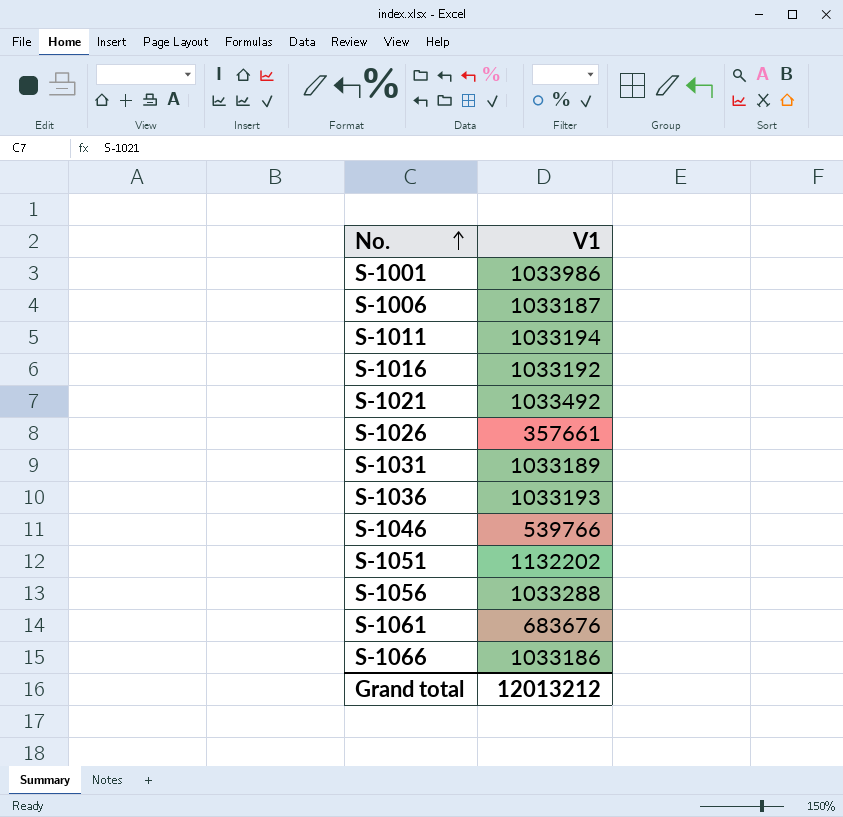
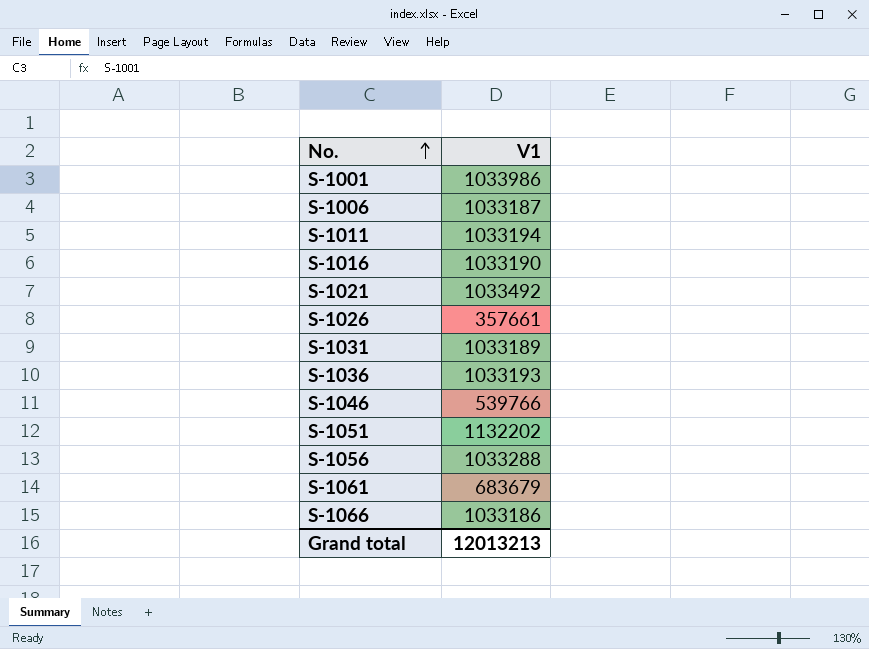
S-1016 | V1: 1033192 -> 1033190
S-1061 | V1: 683676 -> 683679
Grand total | V1: 12013212 -> 12013213

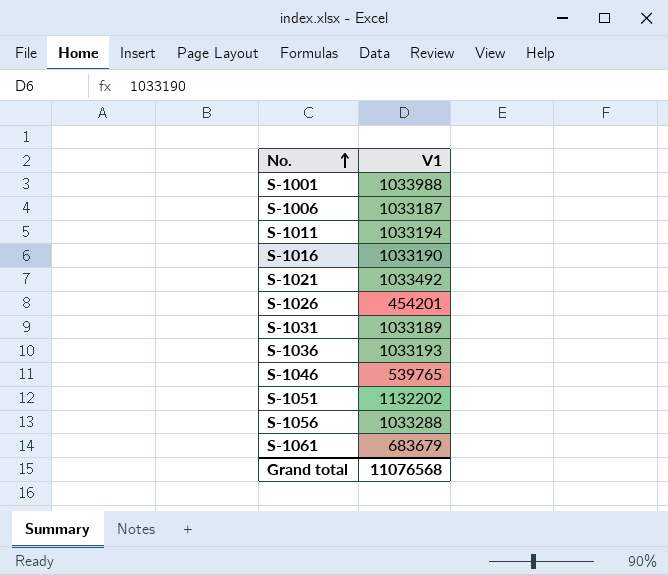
row S-1066: 1033186 -> none
S-1001 | V1: 1033986 -> 1033988
S-1026 | V1: 357661 -> 454201
S-1046 | V1: 539766 -> 539765
Grand total | V1: 12013213 -> 11076568

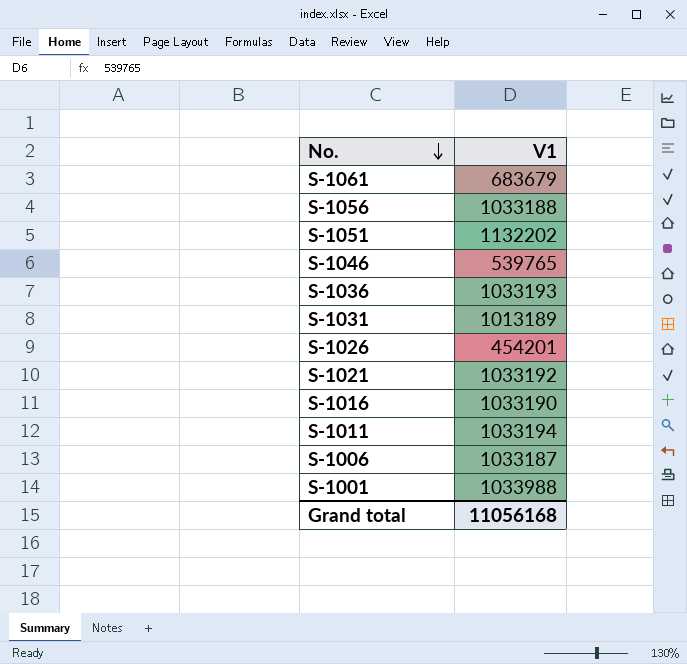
row order: No. ascending -> No. descending
S-1056 | V1: 1033288 -> 1033188
S-1031 | V1: 1033189 -> 1013189
S-1021 | V1: 1033492 -> 1033192
Grand total | V1: 11076568 -> 11056168

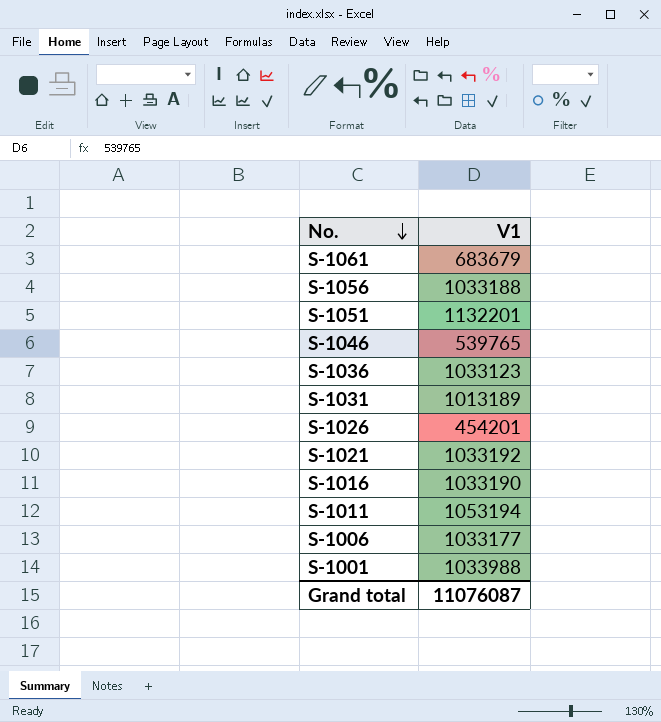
S-1051 | V1: 1132202 -> 1132201
S-1036 | V1: 1033193 -> 1033123
S-1011 | V1: 1033194 -> 1053194
S-1006 | V1: 1033187 -> 1033177
Grand total | V1: 11056168 -> 11076087

